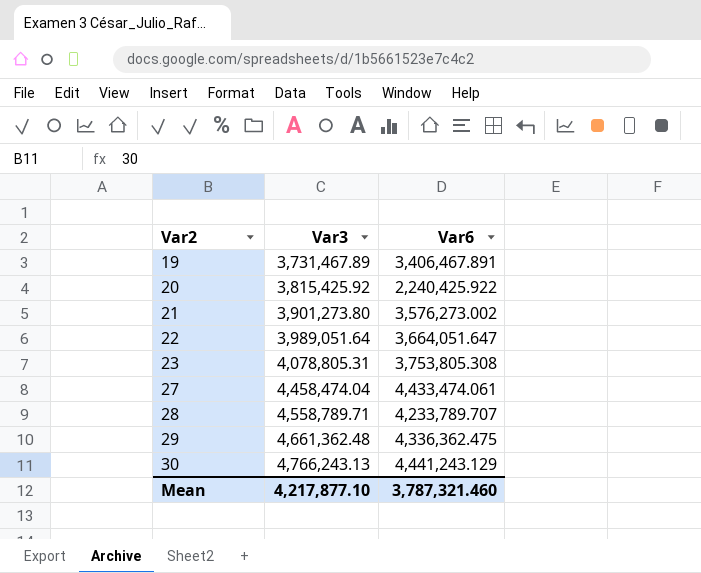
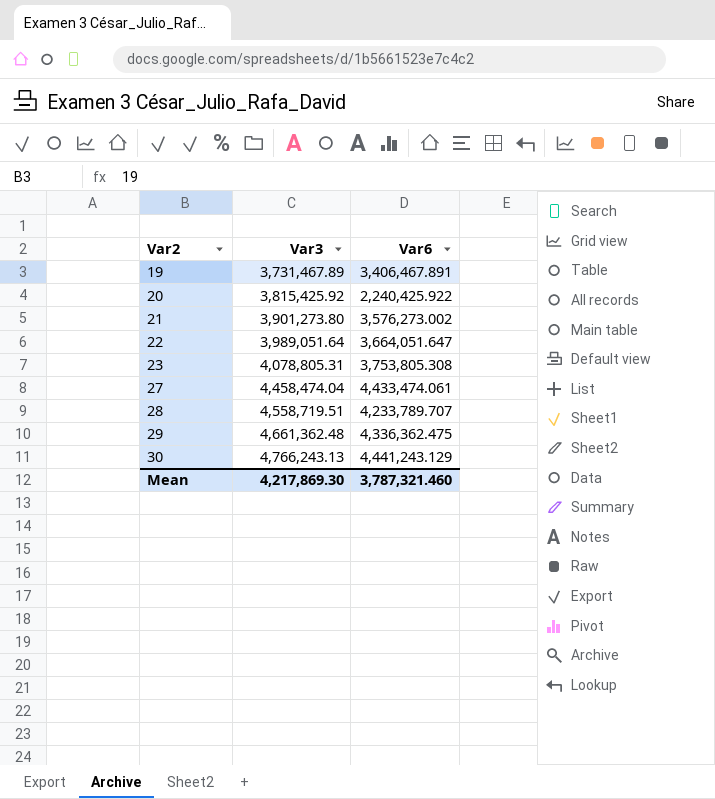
28 | Var3: 4,558,789.71 -> 4,558,719.51
Mean | Var3: 4,217,877.10 -> 4,217,869.30

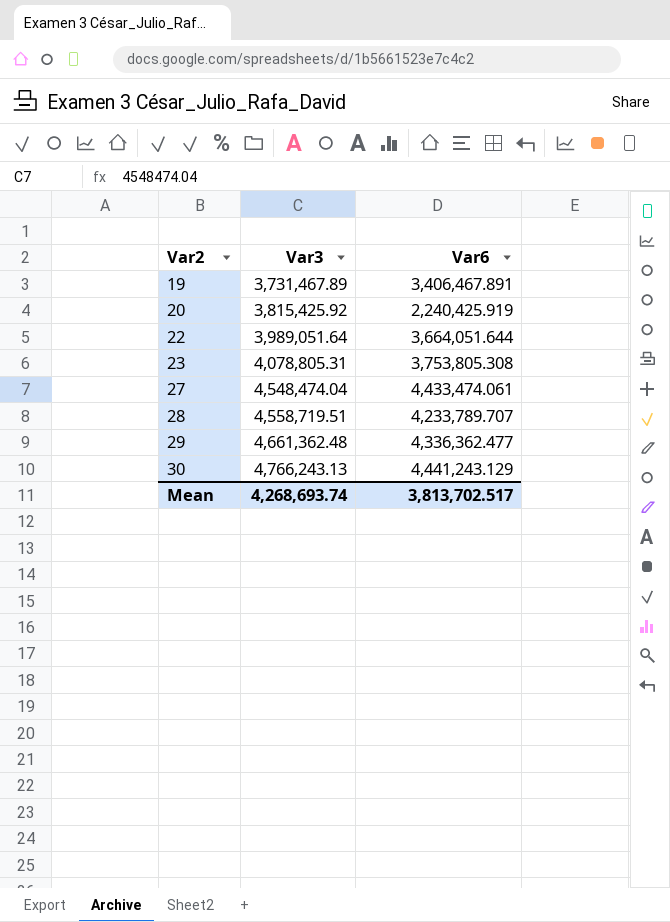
row 21: 3,901,273.80 | 3,576,273.002 -> none
20 | Var6: 2,240,425.922 -> 2,240,425.919
22 | Var6: 3,664,051.647 -> 3,664,051.644
27 | Var3: 4,458,474.04 -> 4,548,474.04
29 | Var6: 4,336,362.475 -> 4,336,362.477
Mean | Var3: 4,217,869.30 -> 4,268,693.74
Mean | Var6: 3,787,321.460 -> 3,813,702.517

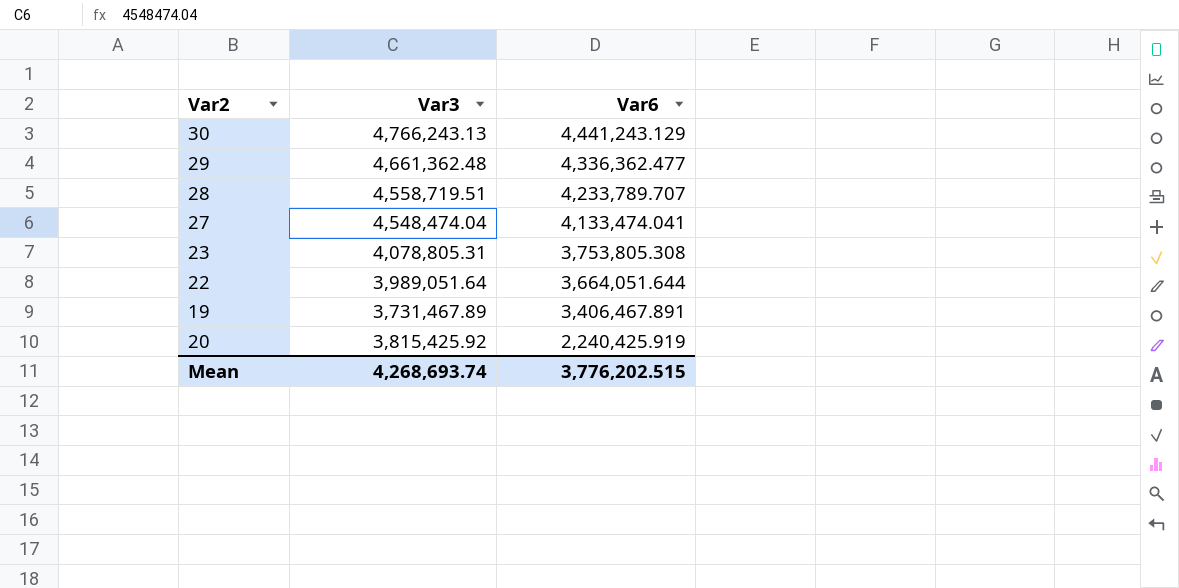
row order: Var2 ascending -> Var6 descending
27 | Var6: 4,433,474.061 -> 4,133,474.041
Mean | Var6: 3,813,702.517 -> 3,776,202.515

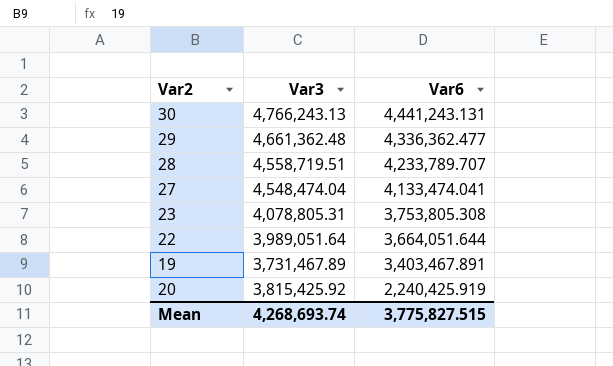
30 | Var6: 4,441,243.129 -> 4,441,243.131
19 | Var6: 3,406,467.891 -> 3,403,467.891
Mean | Var6: 3,776,202.515 -> 3,775,827.515

